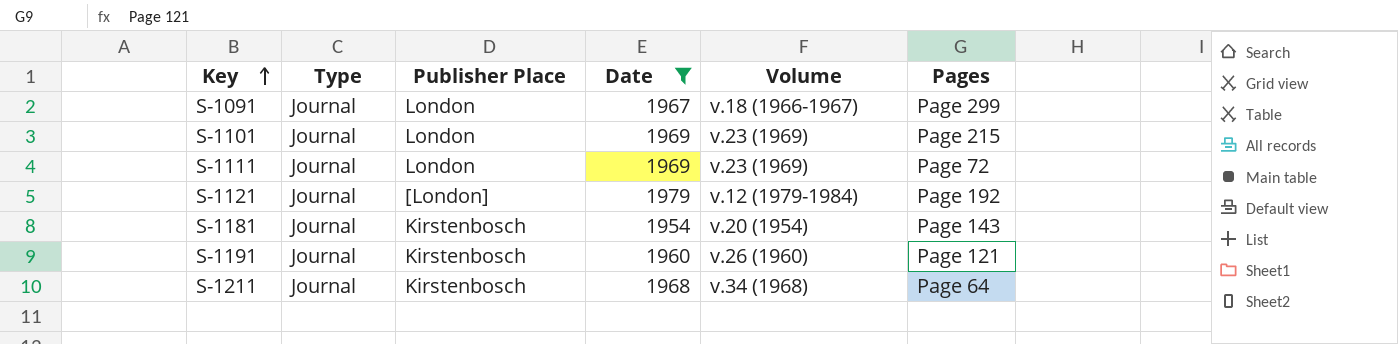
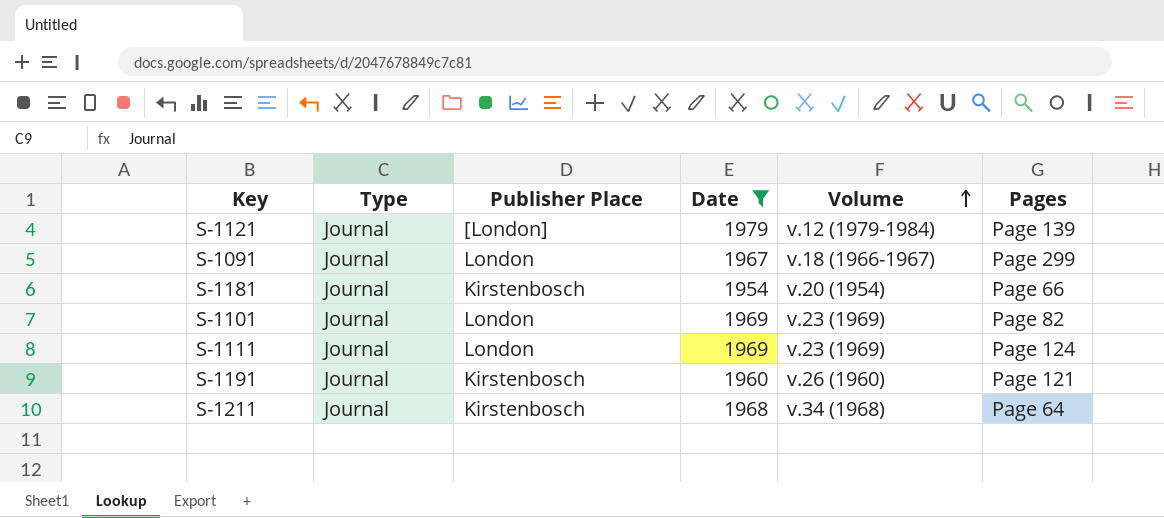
row order: Key ascending -> Volume ascending
S-1121 | Pages: Page 192 -> Page 139
S-1181 | Pages: Page 143 -> Page 66
S-1101 | Pages: Page 215 -> Page 82
S-1111 | Pages: Page 72 -> Page 124

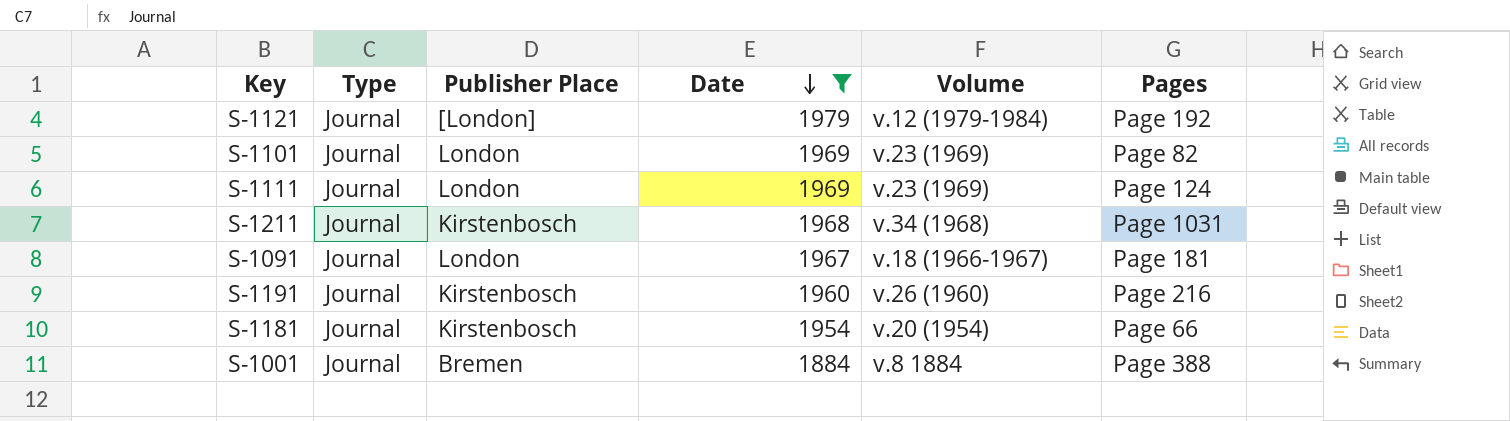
row order: Volume ascending -> Date descending
S-1121 | Pages: Page 139 -> Page 192
S-1211 | Pages: Page 64 -> Page 1031
S-1091 | Pages: Page 299 -> Page 181
S-1191 | Pages: Page 121 -> Page 216
row S-1001: none -> Journal | Bremen | 1884 | v.8 1884 | Page 388

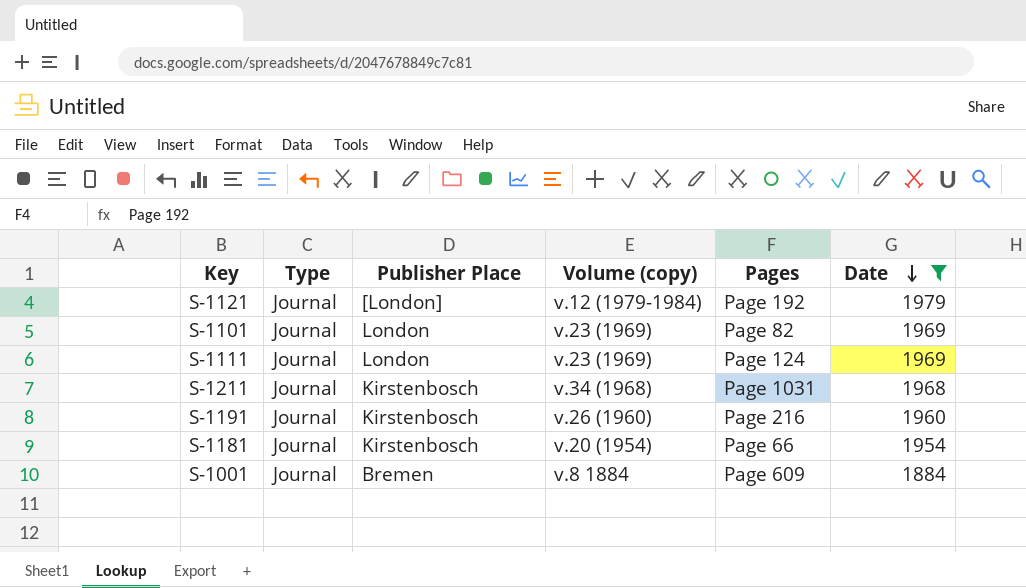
column name: Volume -> Volume (copy)
column Date | position: 4 -> 6
row S-1091: Journal | London | 1967 | v.18 (1966-1967) | Page 181 -> none
S-1001 | Pages: Page 388 -> Page 609

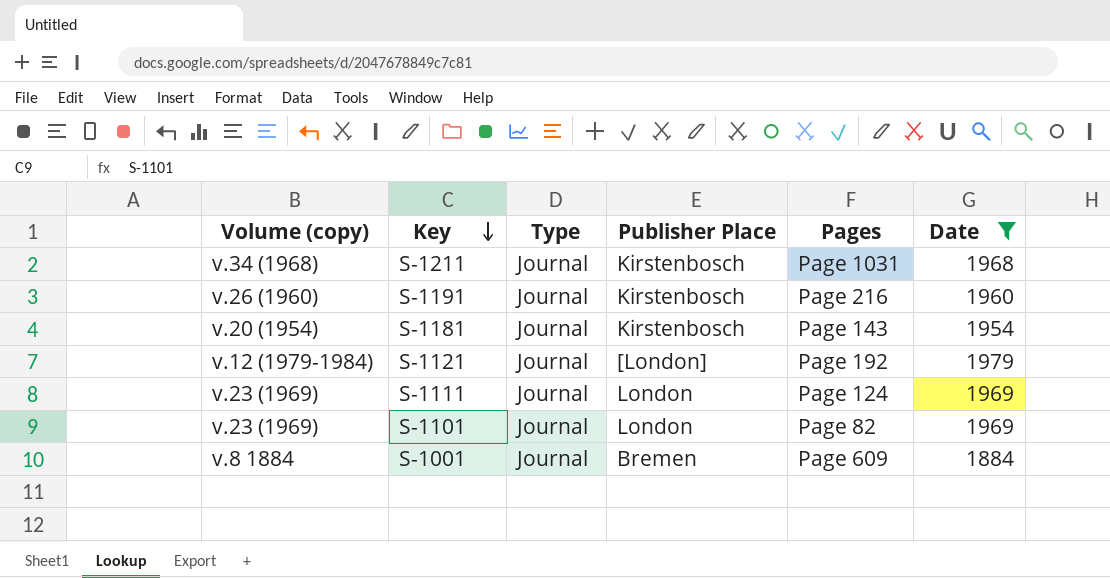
row order: Date descending -> Key descending
column Volume (copy) | position: 4 -> 1
S-1181 | Pages: Page 66 -> Page 143

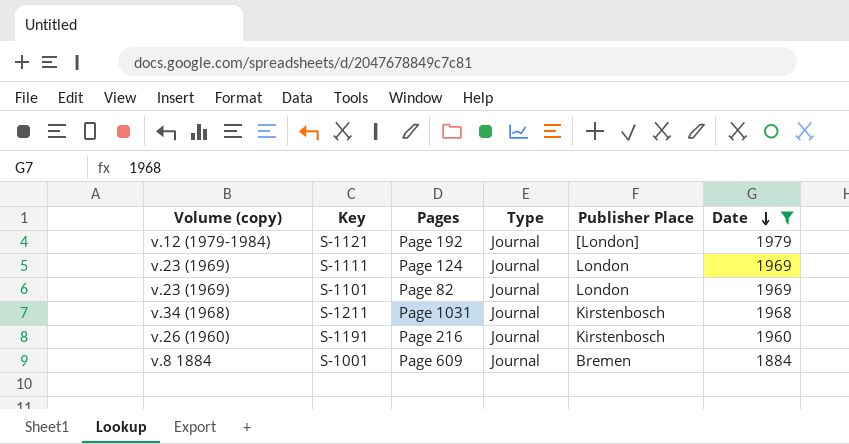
row order: Key descending -> Date descending
column Pages | position: 5 -> 3
row S-1181: v.20 (1954) | Journal | Kirstenbosch | Page 143 | 1954 -> none

